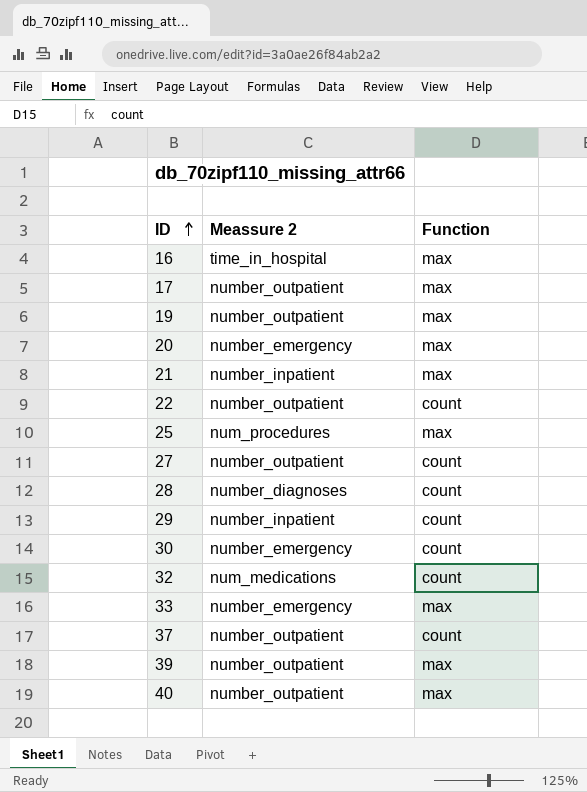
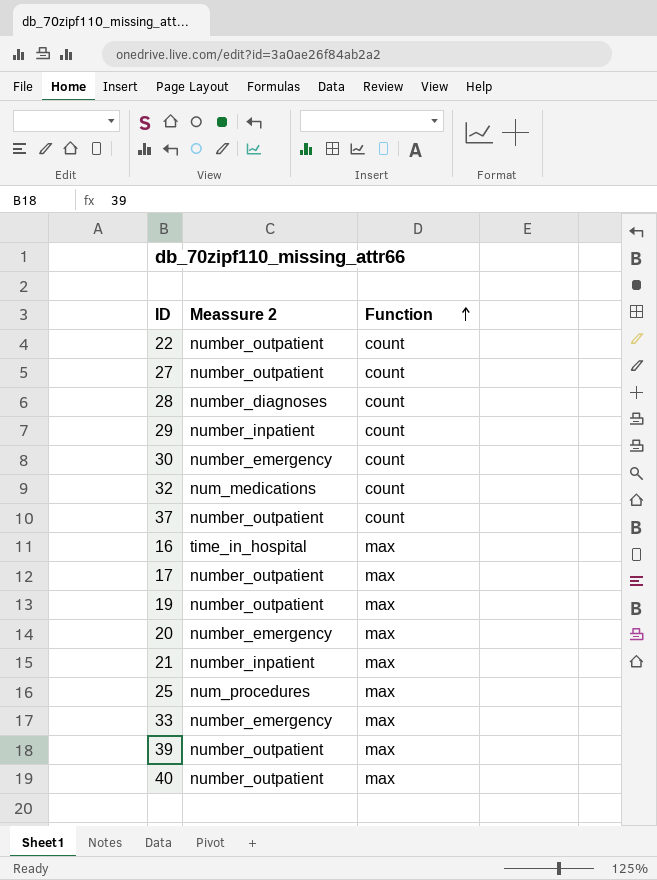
row order: ID ascending -> Function ascending

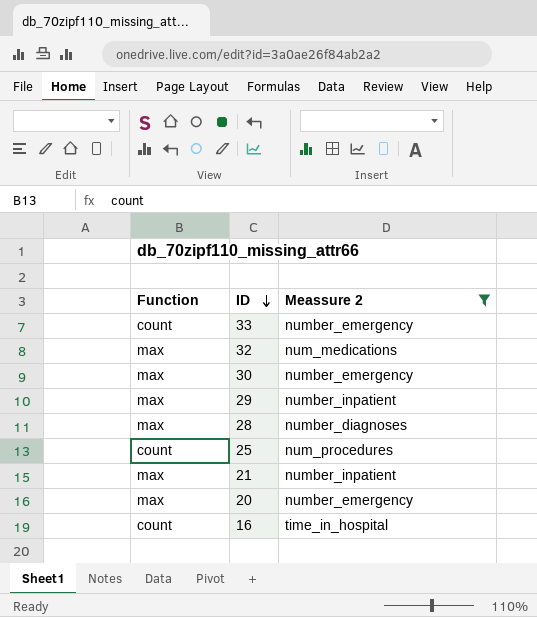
filter: none -> Meassure 2 != number_outpatient
row order: Function ascending -> ID descending
column Function | position: 3 -> 1
33 | Function: max -> count
32 | Function: count -> max
30 | Function: count -> max
29 | Function: count -> max
28 | Function: count -> max
25 | Function: max -> count
16 | Function: max -> count

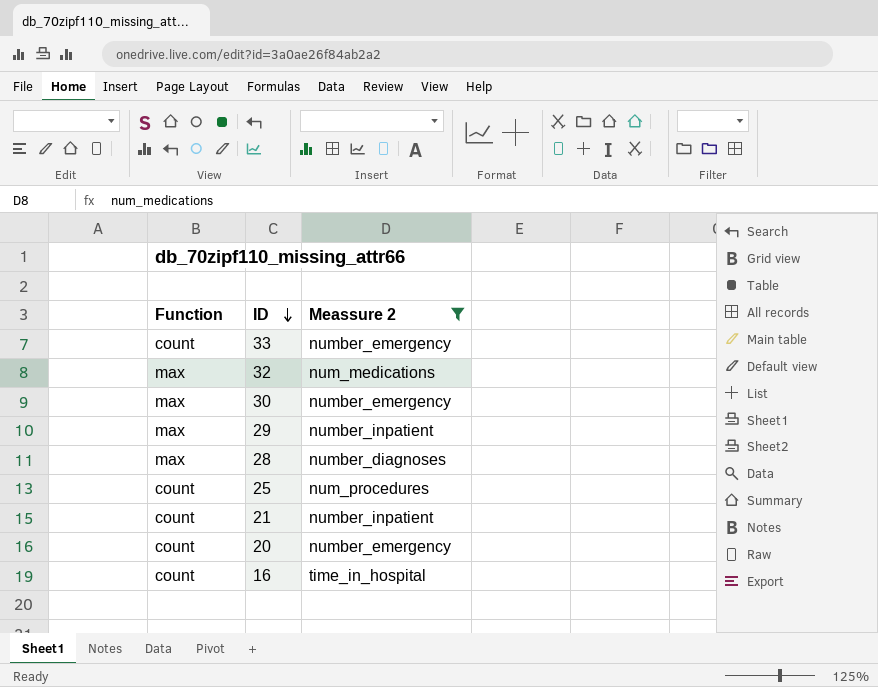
21 | Function: max -> count
20 | Function: max -> count

